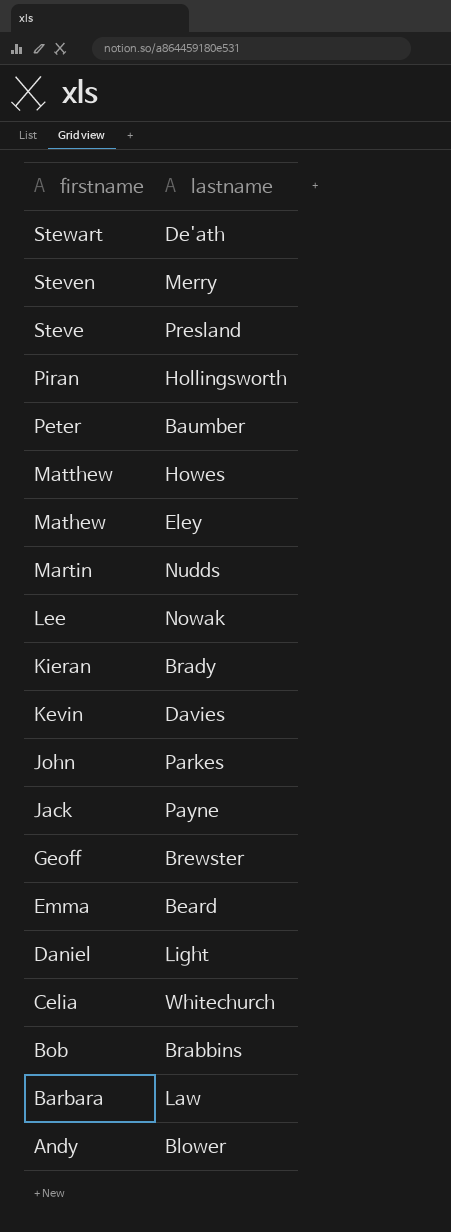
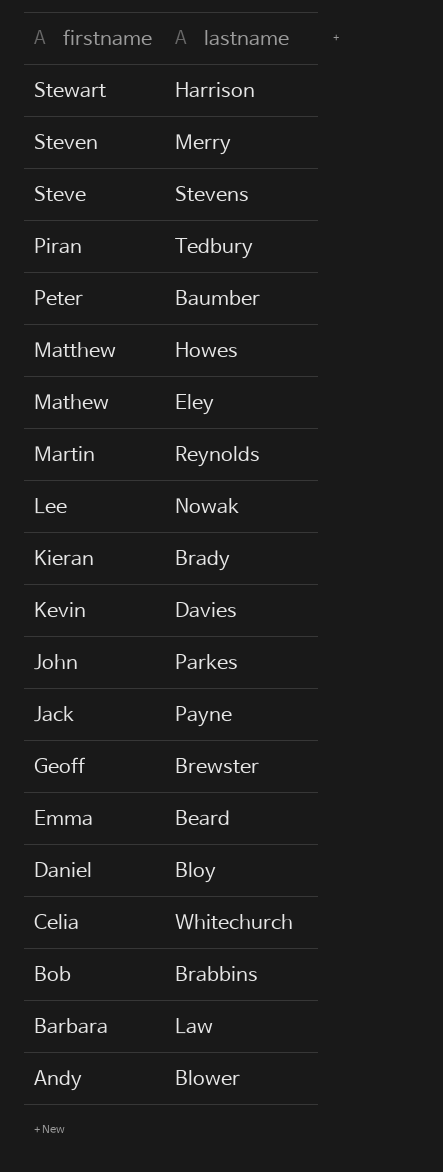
Stewart | lastname: De'ath -> Harrison
Steve | lastname: Presland -> Stevens
Piran | lastname: Hollingsworth -> Tedbury
Martin | lastname: Nudds -> Reynolds
Daniel | lastname: Light -> Bloy

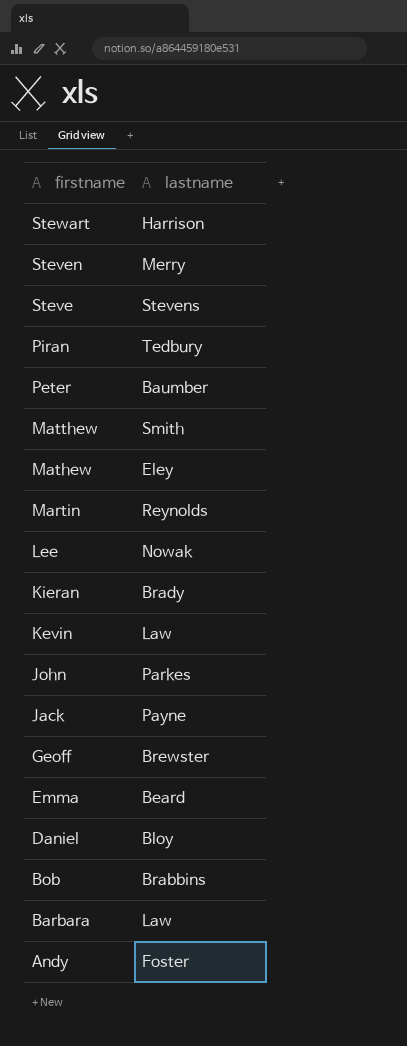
row Celia: Whitechurch -> none
Matthew | lastname: Howes -> Smith
Kevin | lastname: Davies -> Law
Andy | lastname: Blower -> Foster

